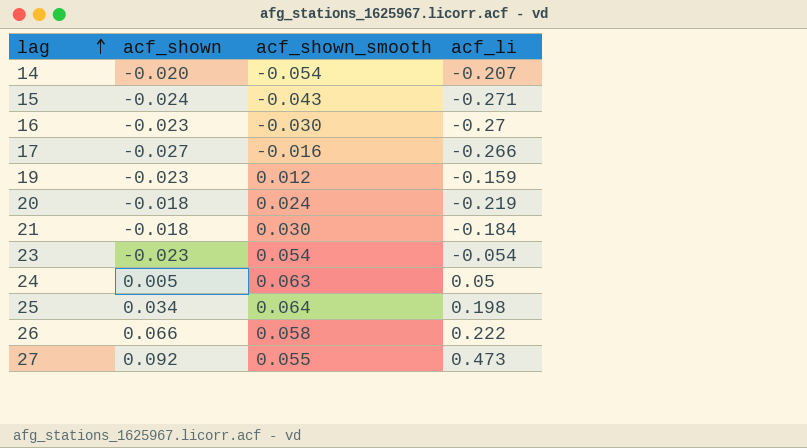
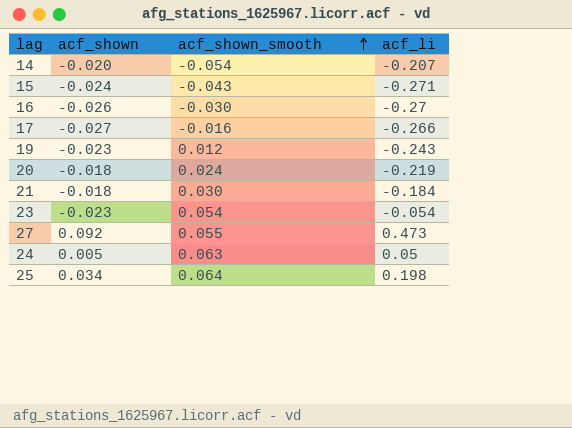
row order: lag ascending -> acf_shown_smooth ascending
row 26: 0.066 | 0.058 | 0.222 -> none
16 | acf_shown: -0.023 -> -0.026
19 | acf_li: -0.159 -> -0.243

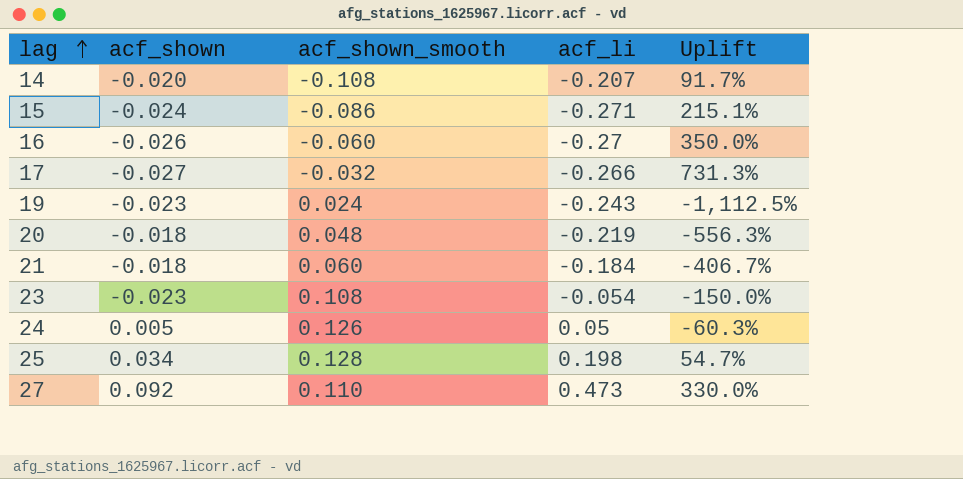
row order: acf_shown_smooth ascending -> lag ascending
column Uplift | formula: none -> ([acf_li] - [acf_shown_smooth]) / [acf_shown_smooth]
14 | acf_shown_smooth: -0.054 -> -0.108
15 | acf_shown_smooth: -0.043 -> -0.086
16 | acf_shown_smooth: -0.030 -> -0.060
17 | acf_shown_smooth: -0.016 -> -0.032
19 | acf_shown_smooth: 0.012 -> 0.024
20 | acf_shown_smooth: 0.024 -> 0.048
21 | acf_shown_smooth: 0.030 -> 0.060
23 | acf_shown_smooth: 0.054 -> 0.108
24 | acf_shown_smooth: 0.063 -> 0.126
25 | acf_shown_smooth: 0.064 -> 0.128
27 | acf_shown_smooth: 0.055 -> 0.110

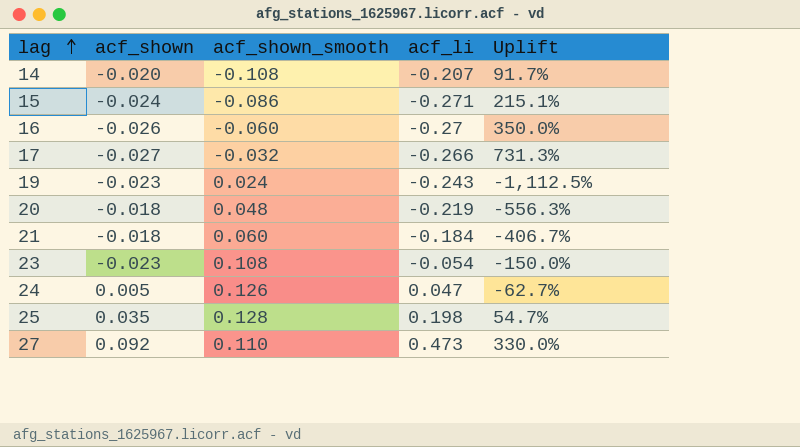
24 | acf_li: 0.05 -> 0.047
24 | Uplift: -60.3% -> -62.7%
25 | acf_shown: 0.034 -> 0.035

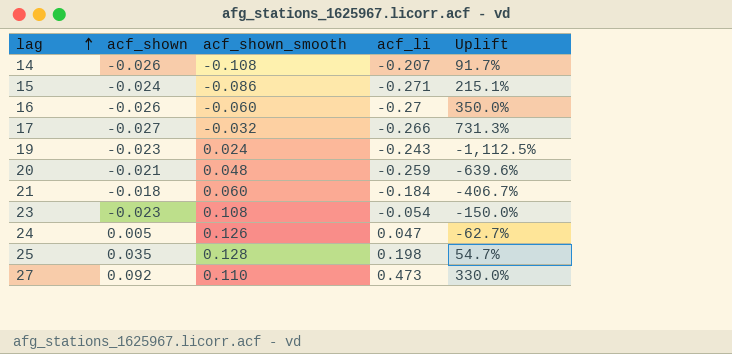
14 | acf_shown: -0.020 -> -0.026
20 | acf_shown: -0.018 -> -0.021
20 | acf_li: -0.219 -> -0.259
20 | Uplift: -556.3% -> -639.6%

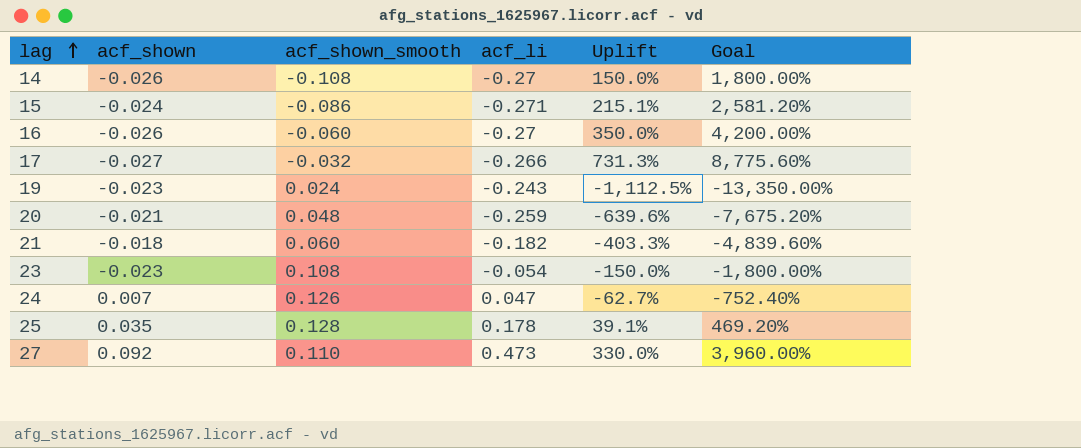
column Goal | formula: none -> [Uplift] * 12
14 | acf_li: -0.207 -> -0.27
14 | Uplift: 91.7% -> 150.0%
21 | acf_li: -0.184 -> -0.182
21 | Uplift: -406.7% -> -403.3%
24 | acf_shown: 0.005 -> 0.007
25 | acf_li: 0.198 -> 0.178
25 | Uplift: 54.7% -> 39.1%

